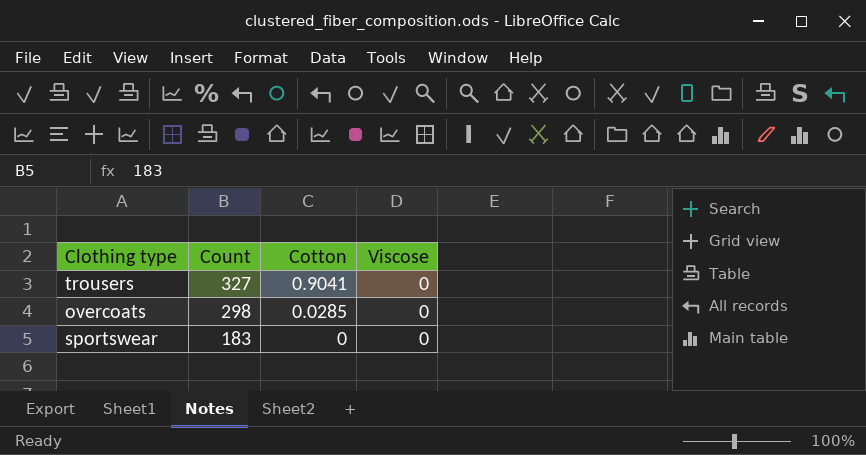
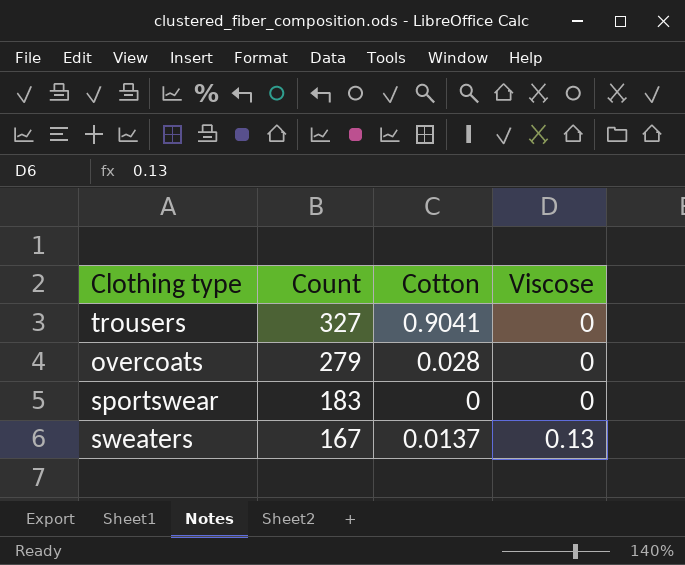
overcoats | Count: 298 -> 279
overcoats | Cotton: 0.0285 -> 0.028
row sweaters: none -> 167 | 0.0137 | 0.13

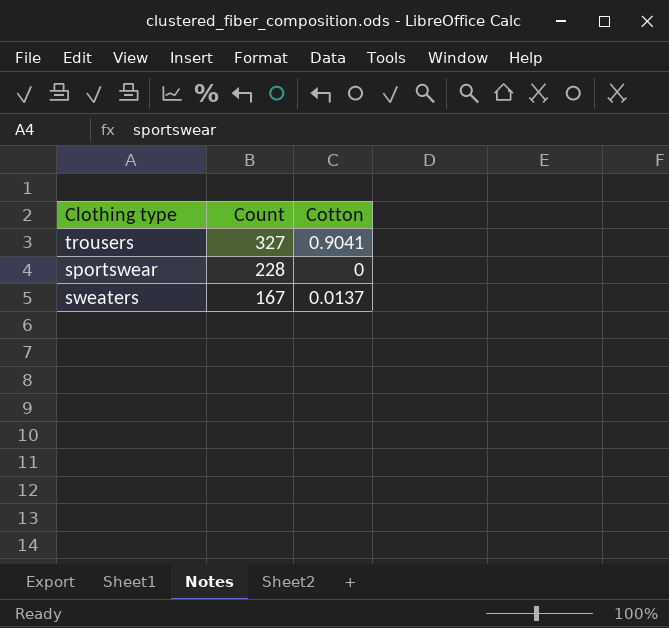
column Viscose | position: 4 -> none
row overcoats: 279 | 0.028 | 0 -> none
sportswear | Count: 183 -> 228

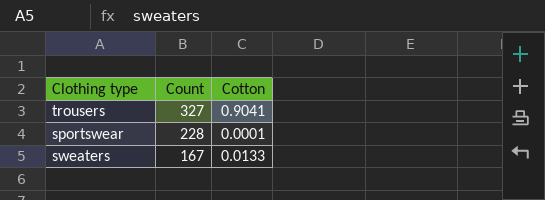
sportswear | Cotton: 0 -> 0.0001
sweaters | Cotton: 0.0137 -> 0.0133

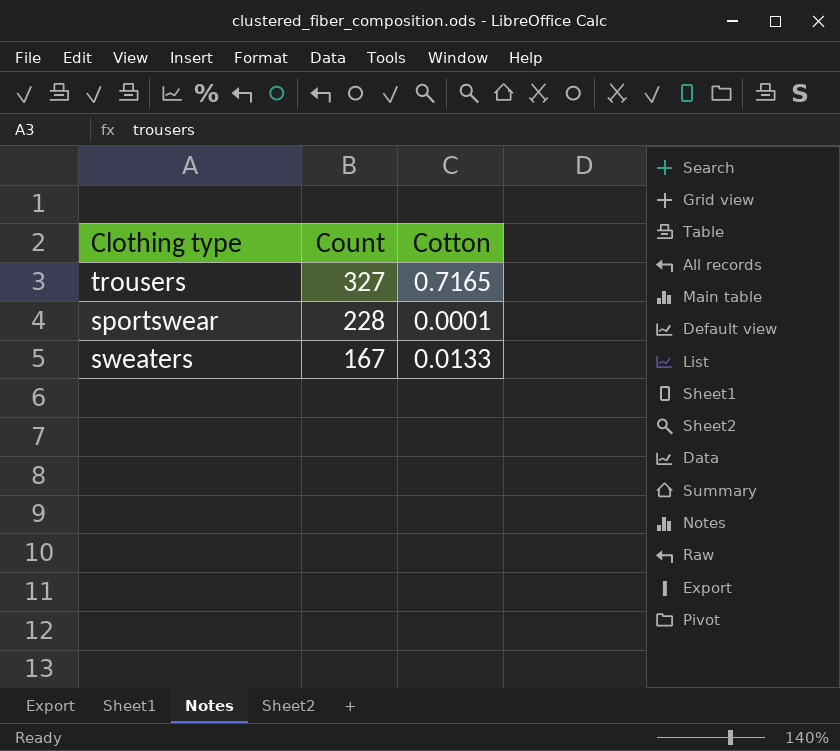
trousers | Cotton: 0.9041 -> 0.7165

